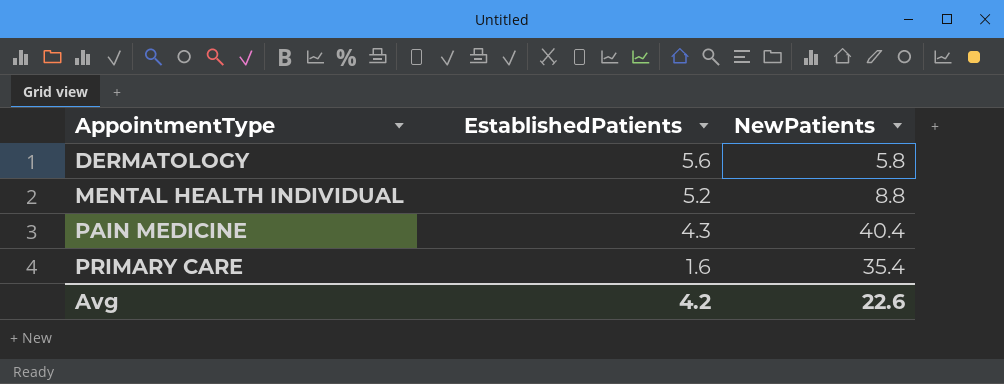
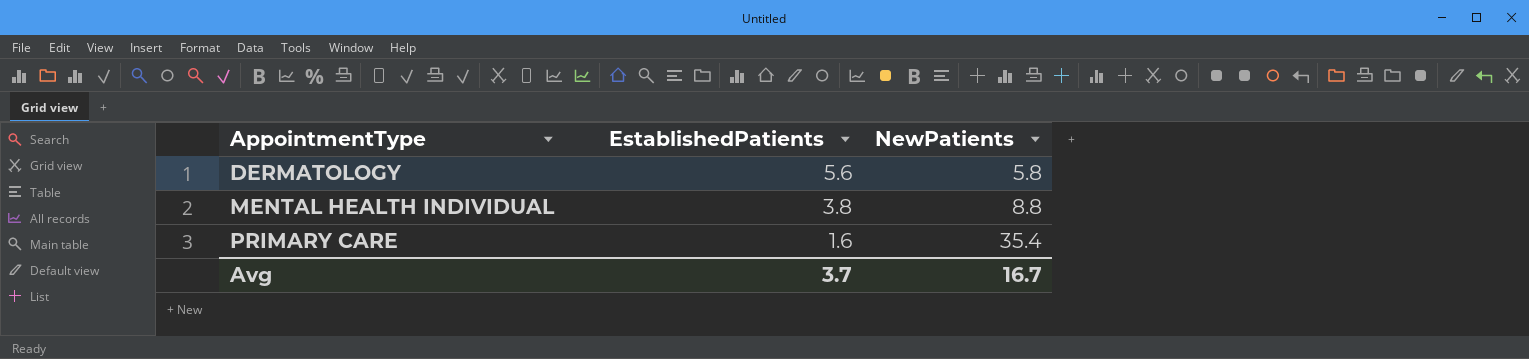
row PAIN MEDICINE: 4.3 | 40.4 -> none
MENTAL HEALTH INDIVIDUAL | EstablishedPatients: 5.2 -> 3.8
Avg | EstablishedPatients: 4.2 -> 3.7
Avg | NewPatients: 22.6 -> 16.7

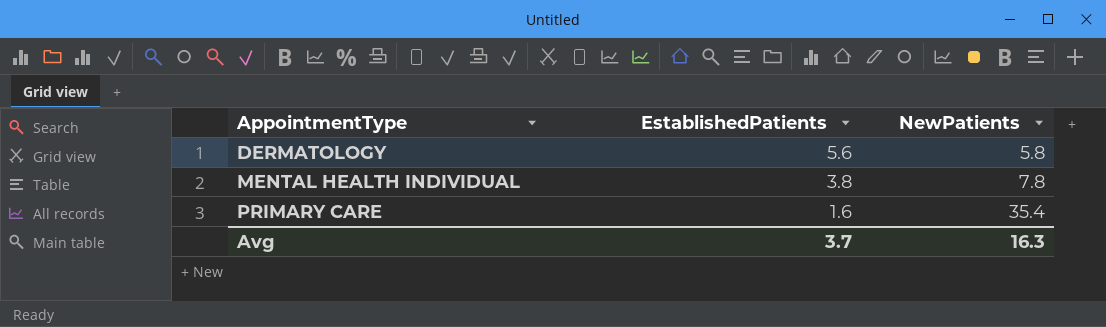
MENTAL HEALTH INDIVIDUAL | NewPatients: 8.8 -> 7.8
Avg | NewPatients: 16.7 -> 16.3

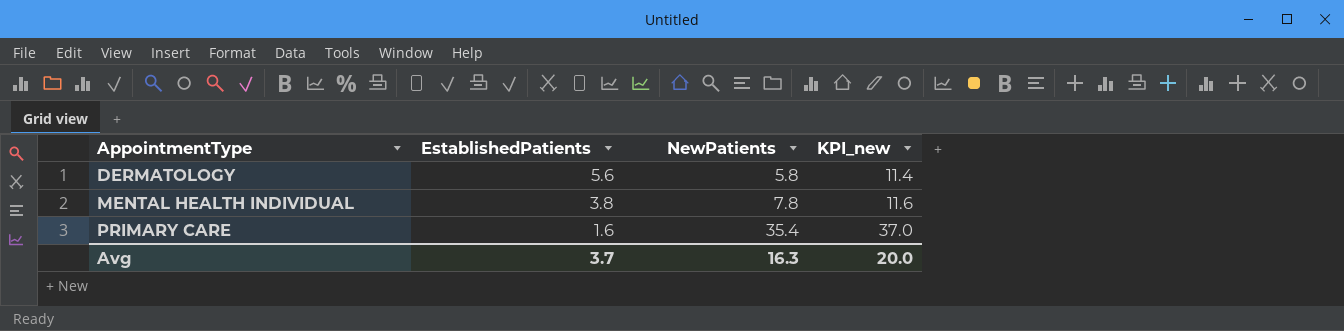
column KPI_new | formula: none -> [EstablishedPatients] + [NewPatients]

